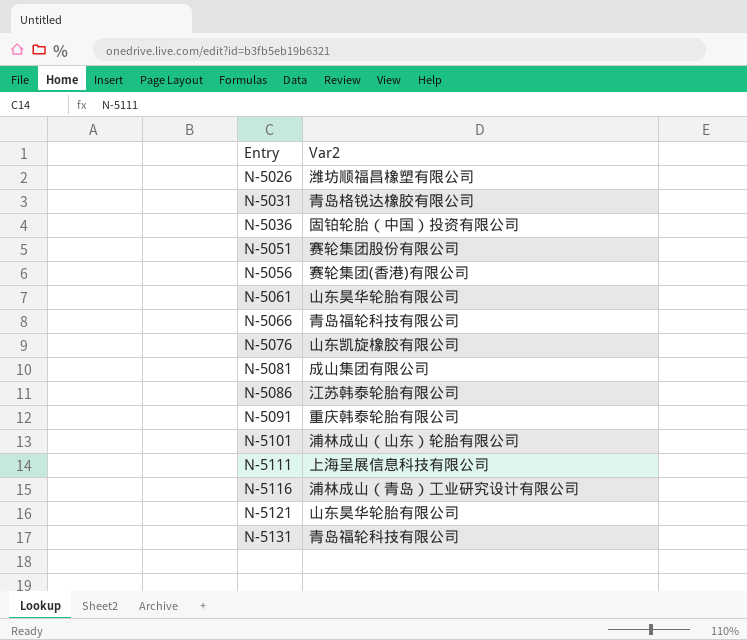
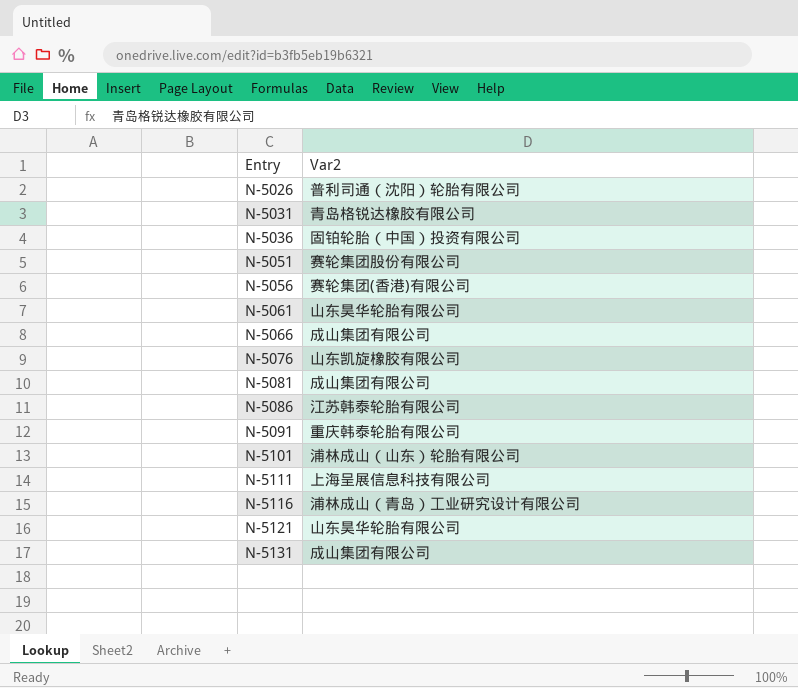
N-5026 | Var2: 潍坊顺福昌橡塑有限公司 -> 普利司通（沈阳）轮胎有限公司
N-5066 | Var2: 青岛福轮科技有限公司 -> 成山集团有限公司
N-5131 | Var2: 青岛福轮科技有限公司 -> 成山集团有限公司

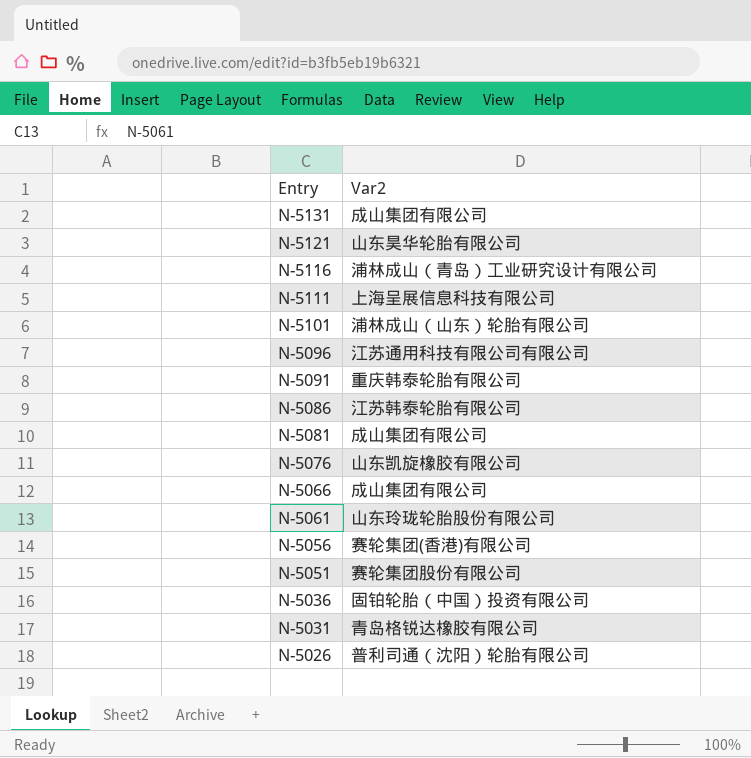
row order: Entry ascending -> Entry descending
row N-5096: none -> 江苏通用科技有限公司有限公司
N-5061 | Var2: 山东昊华轮胎有限公司 -> 山东玲珑轮胎股份有限公司

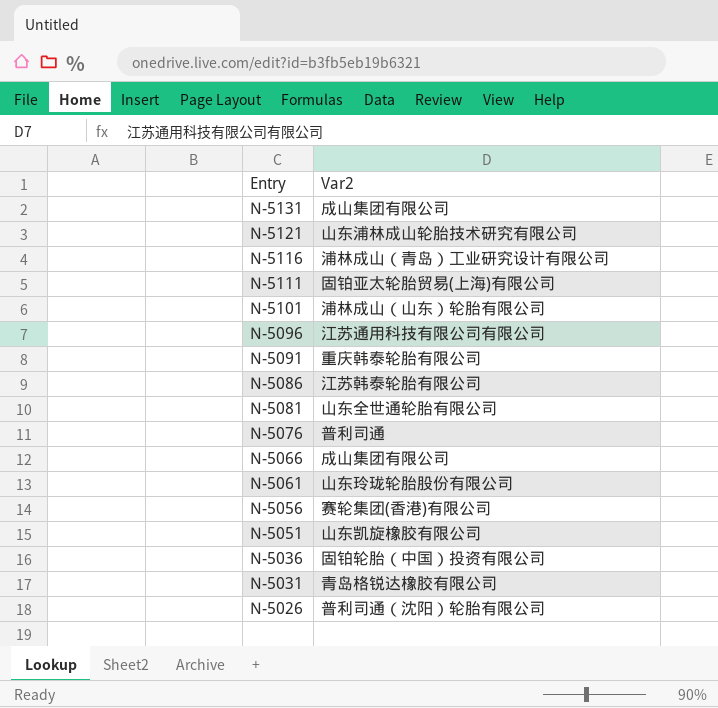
N-5121 | Var2: 山东昊华轮胎有限公司 -> 山东浦林成山轮胎技术研究有限公司
N-5111 | Var2: 上海呈展信息科技有限公司 -> 固铂亚太轮胎贸易(上海)有限公司
N-5081 | Var2: 成山集团有限公司 -> 山东全世通轮胎有限公司
N-5076 | Var2: 山东凯旋橡胶有限公司 -> 普利司通
N-5051 | Var2: 赛轮集团股份有限公司 -> 山东凯旋橡胶有限公司

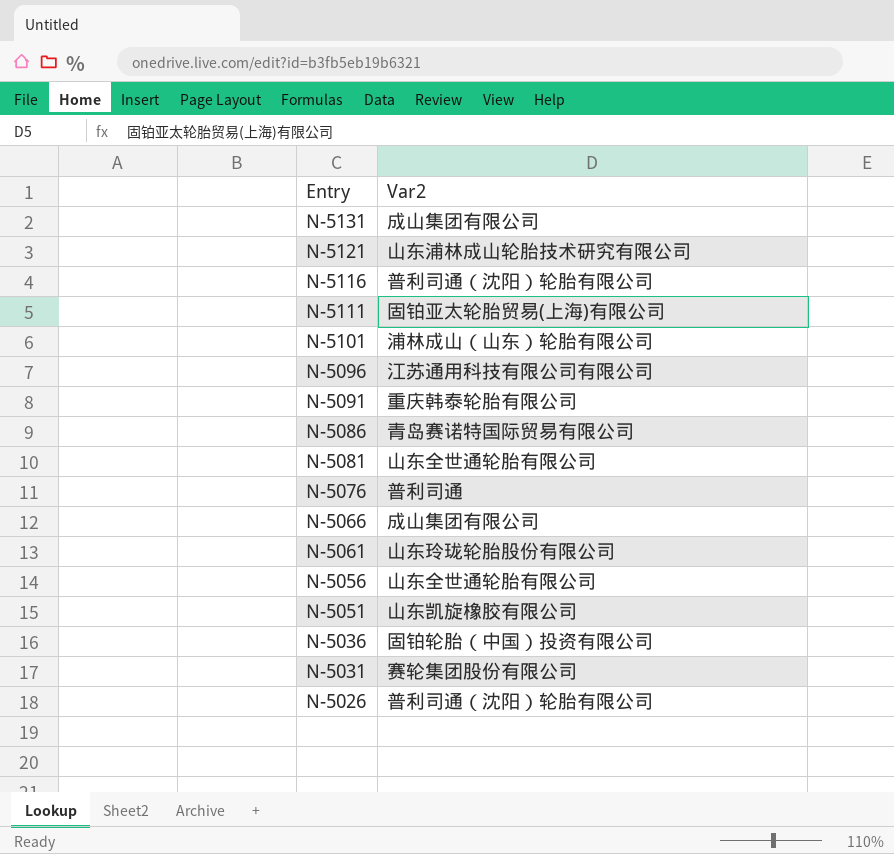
N-5116 | Var2: 浦林成山（青岛）工业研究设计有限公司 -> 普利司通（沈阳）轮胎有限公司
N-5086 | Var2: 江苏韩泰轮胎有限公司 -> 青岛赛诺特国际贸易有限公司
N-5056 | Var2: 赛轮集团(香港)有限公司 -> 山东全世通轮胎有限公司
N-5031 | Var2: 青岛格锐达橡胶有限公司 -> 赛轮集团股份有限公司

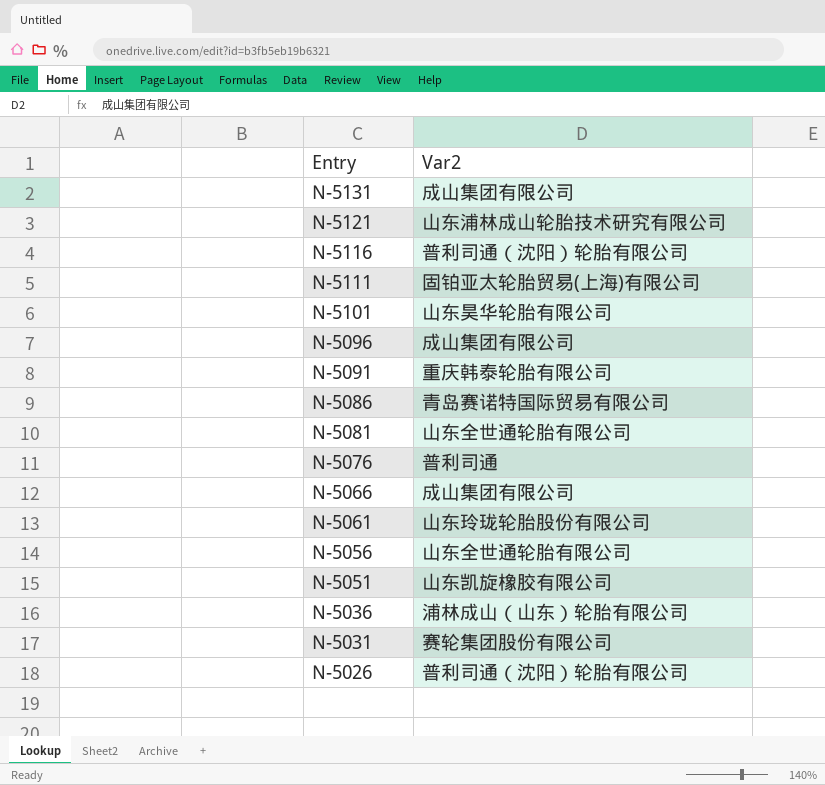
N-5101 | Var2: 浦林成山（山东）轮胎有限公司 -> 山东昊华轮胎有限公司
N-5096 | Var2: 江苏通用科技有限公司有限公司 -> 成山集团有限公司
N-5036 | Var2: 固铂轮胎（中国）投资有限公司 -> 浦林成山（山东）轮胎有限公司

